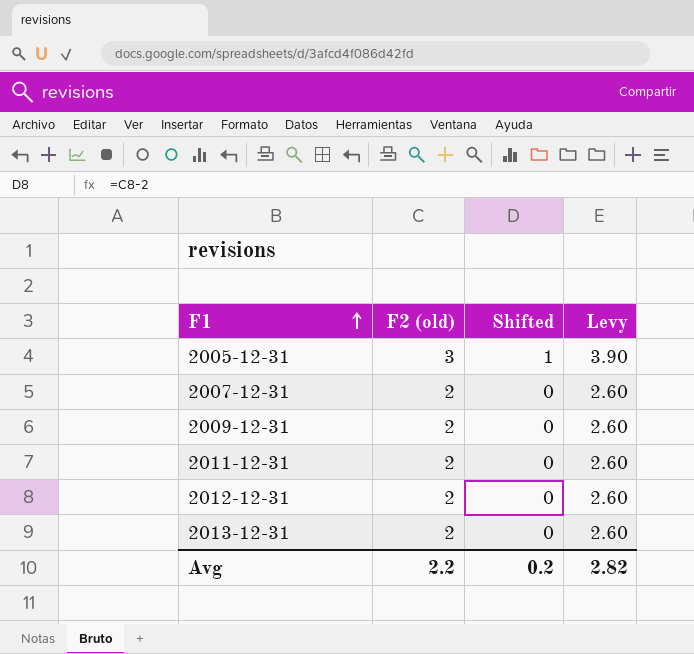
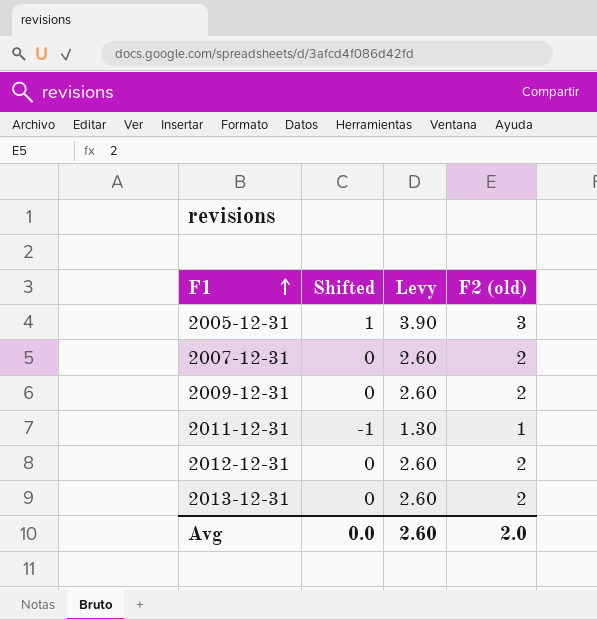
column F2 (old) | position: 2 -> 4
2011-12-31 | Shifted: 0 -> -1
2011-12-31 | Levy: 2.60 -> 1.30
2011-12-31 | F2 (old): 2 -> 1
Avg | Shifted: 0.2 -> 0.0
Avg | Levy: 2.82 -> 2.60
Avg | F2 (old): 2.2 -> 2.0

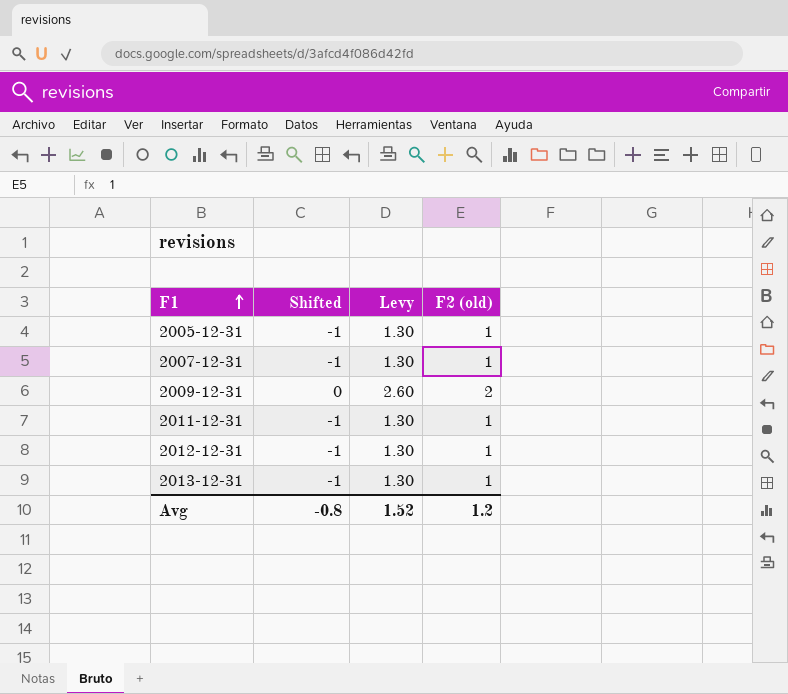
2005-12-31 | Shifted: 1 -> -1
2005-12-31 | Levy: 3.90 -> 1.30
2005-12-31 | F2 (old): 3 -> 1
2007-12-31 | Shifted: 0 -> -1
2007-12-31 | Levy: 2.60 -> 1.30
2007-12-31 | F2 (old): 2 -> 1
2012-12-31 | Shifted: 0 -> -1
2012-12-31 | Levy: 2.60 -> 1.30
2012-12-31 | F2 (old): 2 -> 1
2013-12-31 | Shifted: 0 -> -1
2013-12-31 | Levy: 2.60 -> 1.30
2013-12-31 | F2 (old): 2 -> 1
Avg | Shifted: 0.0 -> -0.8
Avg | Levy: 2.60 -> 1.52
Avg | F2 (old): 2.0 -> 1.2

